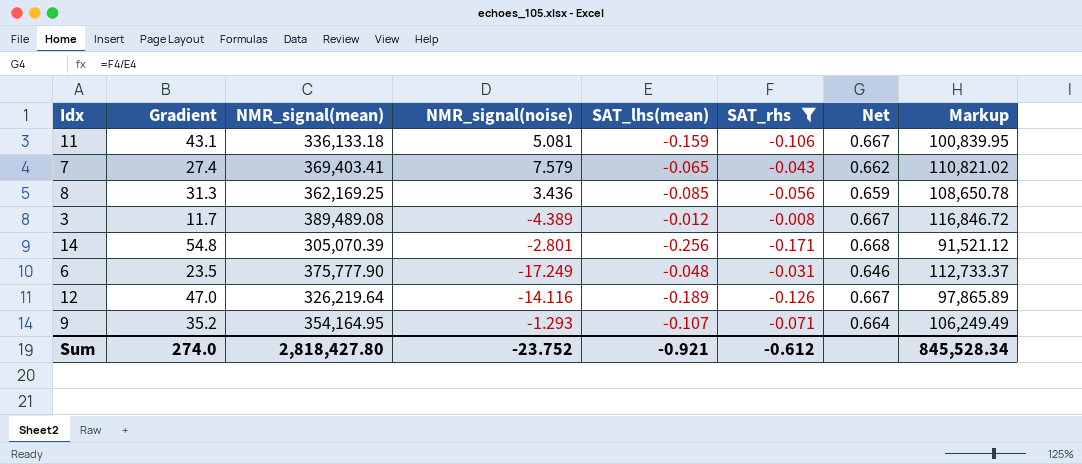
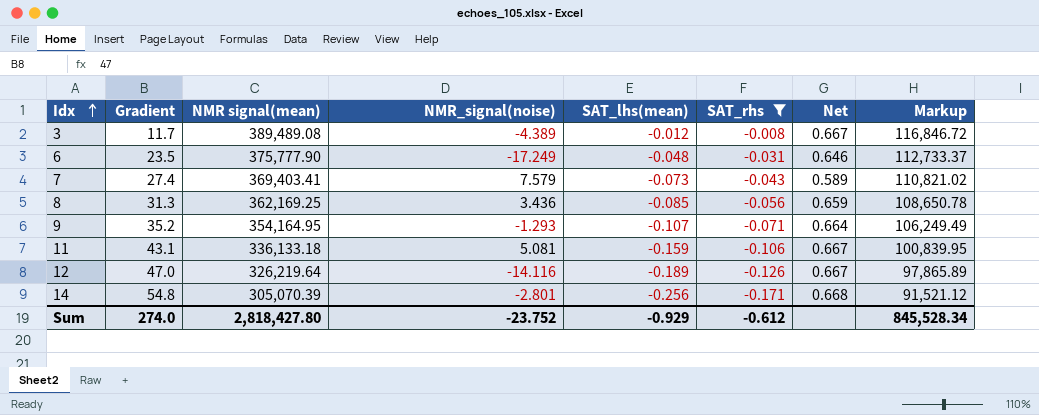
row order: none -> Idx ascending
column name: NMR_signal(mean) -> NMR signal(mean)
7 | SAT_lhs(mean): -0.065 -> -0.073
7 | Net: 0.662 -> 0.589
Sum | SAT_lhs(mean): -0.921 -> -0.929

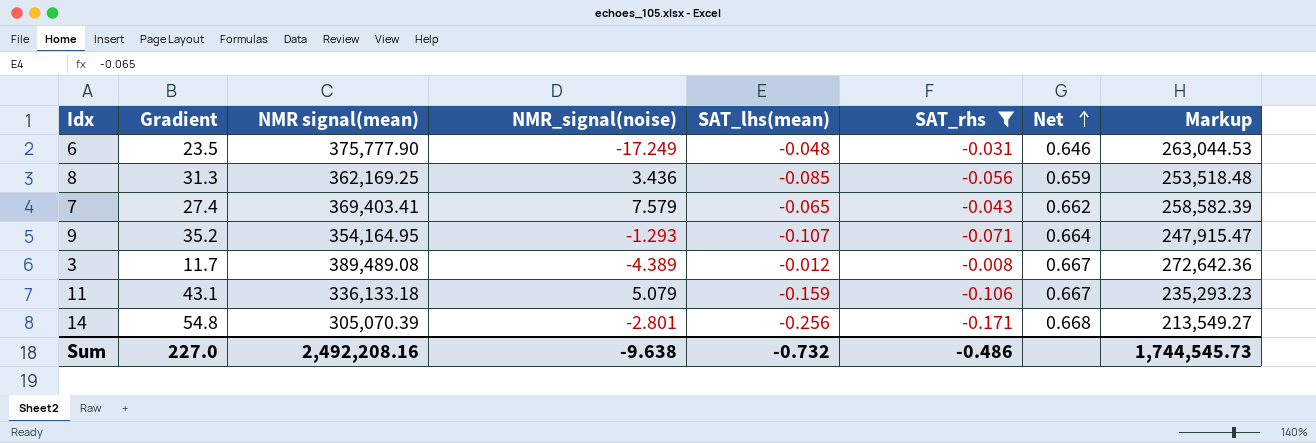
row order: Idx ascending -> Net ascending
column Markup | formula: [NMR signal(mean)] * 0.3 -> [NMR signal(mean)] * 0.7
row 12: 47.0 | 326,219.64 | -14.116 | -0.189 | -0.126 | 0.667 | 97,865.89 -> none
7 | SAT_lhs(mean): -0.073 -> -0.065
7 | Net: 0.589 -> 0.662
11 | NMR_signal(noise): 5.081 -> 5.079
Sum | Gradient: 274.0 -> 227.0
Sum | NMR signal(mean): 2,818,427.80 -> 2,492,208.16
Sum | NMR_signal(noise): -23.752 -> -9.638
Sum | SAT_lhs(mean): -0.929 -> -0.732
Sum | SAT_rhs: -0.612 -> -0.486
Sum | Markup: 845,528.34 -> 1,744,545.73

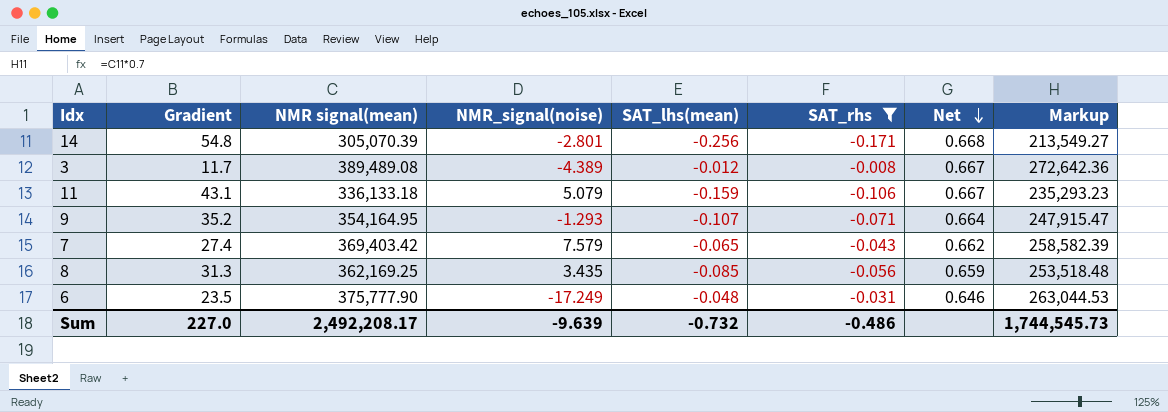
row order: Net ascending -> Net descending
7 | NMR signal(mean): 369,403.41 -> 369,403.42
8 | NMR_signal(noise): 3.436 -> 3.435
Sum | NMR signal(mean): 2,492,208.16 -> 2,492,208.17
Sum | NMR_signal(noise): -9.638 -> -9.639

